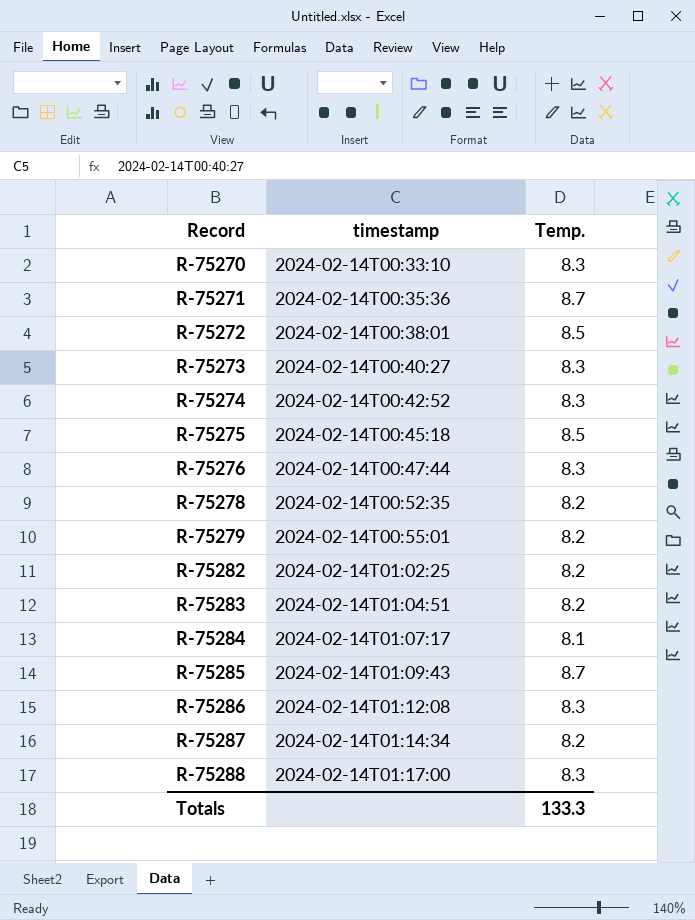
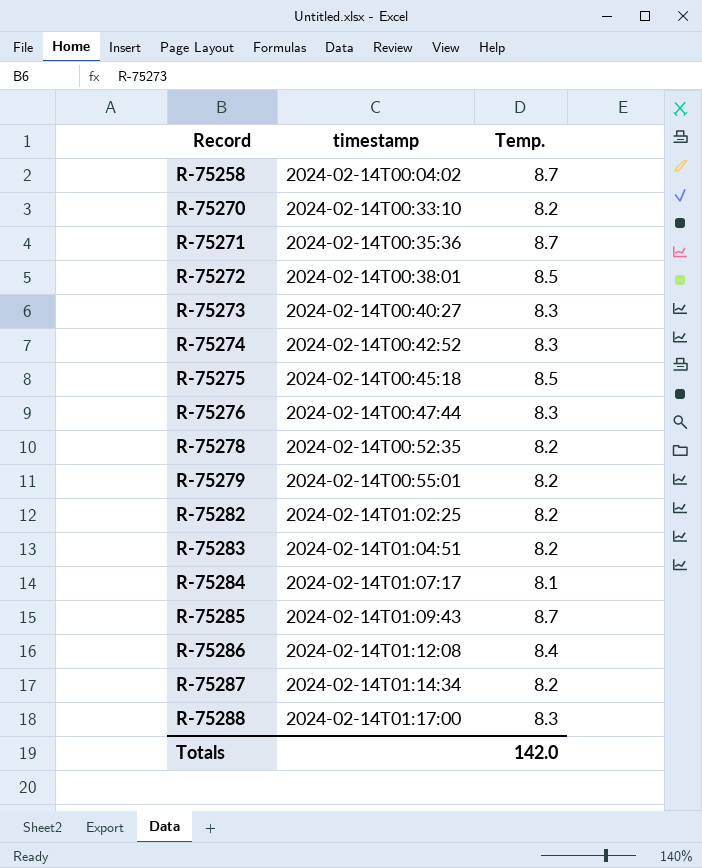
row R-75258: none -> 2024-02-14T00:04:02 | 8.7
R-75270 | Temp.: 8.3 -> 8.2
R-75286 | Temp.: 8.3 -> 8.4
Totals | Temp.: 133.3 -> 142.0

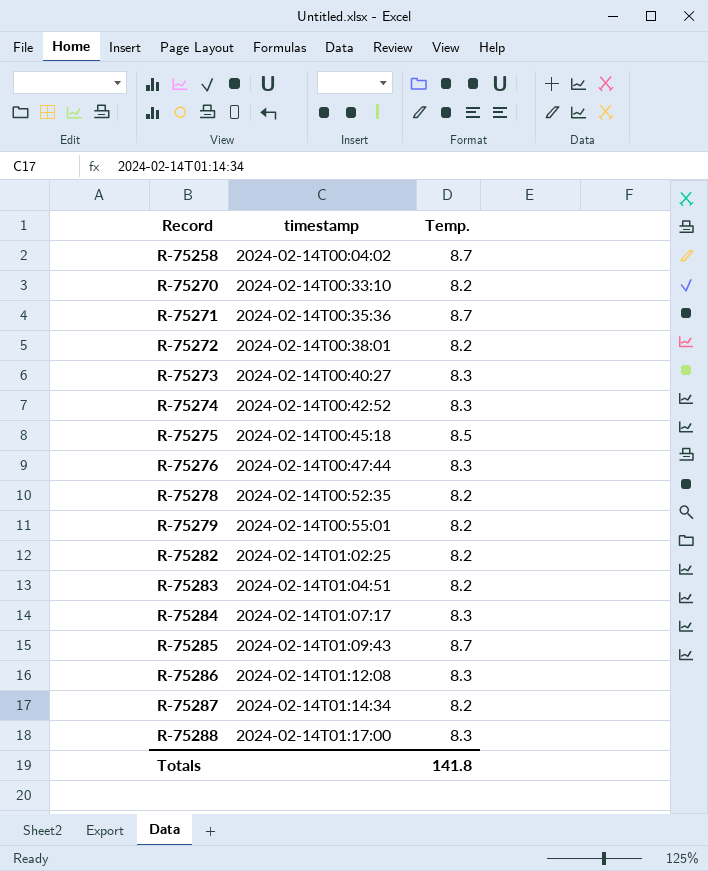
R-75272 | Temp.: 8.5 -> 8.2
R-75284 | Temp.: 8.1 -> 8.3
R-75286 | Temp.: 8.4 -> 8.3
Totals | Temp.: 142.0 -> 141.8

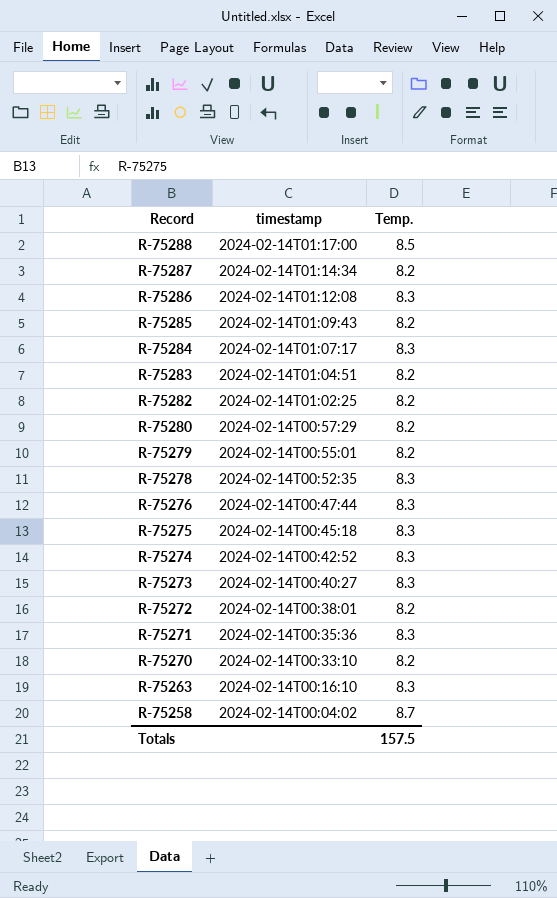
row order: Record ascending -> Record descending
R-75288 | Temp.: 8.3 -> 8.5
R-75285 | Temp.: 8.7 -> 8.2
row R-75280: none -> 2024-02-14T00:57:29 | 8.2
R-75278 | Temp.: 8.2 -> 8.3
R-75275 | Temp.: 8.5 -> 8.3
R-75271 | Temp.: 8.7 -> 8.3
row R-75263: none -> 2024-02-14T00:16:10 | 8.3
Totals | Temp.: 141.8 -> 157.5

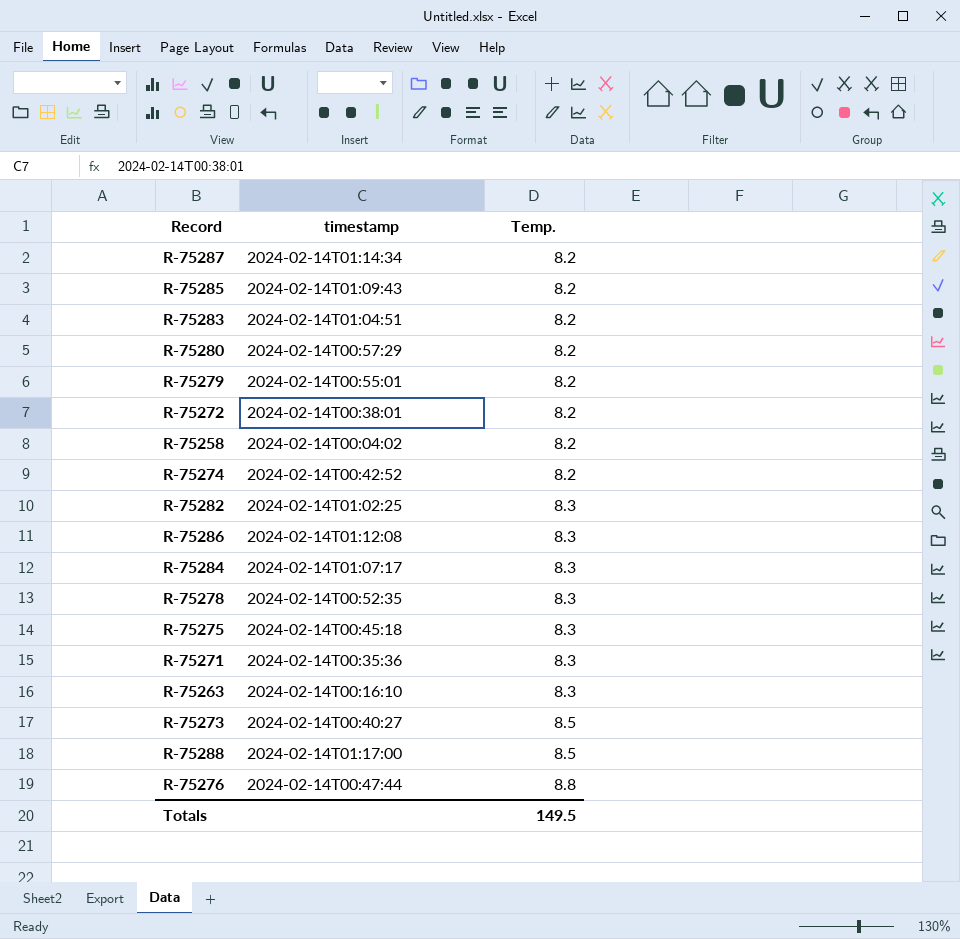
row order: Record descending -> Temp. ascending
row R-75270: 2024-02-14T00:33:10 | 8.2 -> none
R-75258 | Temp.: 8.7 -> 8.2
R-75274 | Temp.: 8.3 -> 8.2
R-75282 | Temp.: 8.2 -> 8.3
R-75273 | Temp.: 8.3 -> 8.5
R-75276 | Temp.: 8.3 -> 8.8
Totals | Temp.: 157.5 -> 149.5

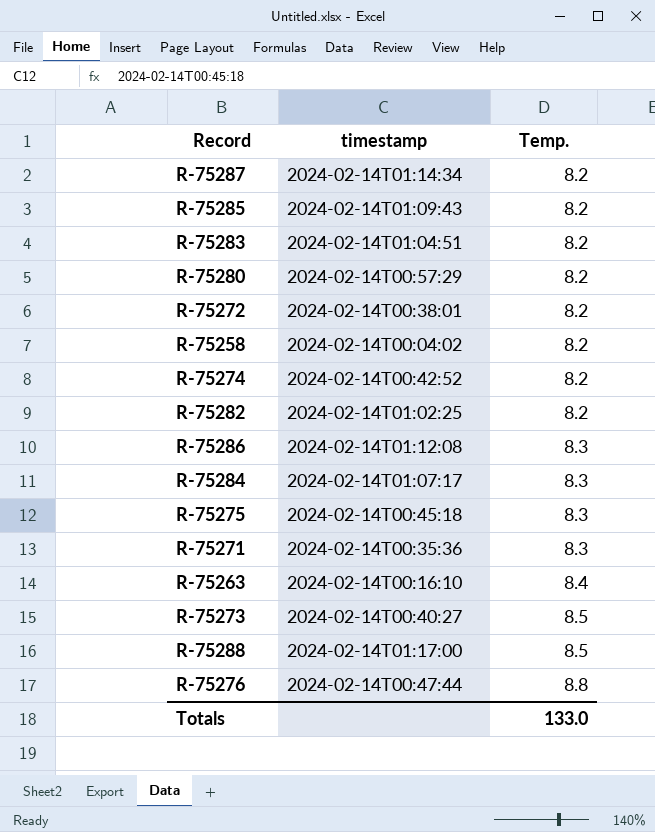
row R-75279: 2024-02-14T00:55:01 | 8.2 -> none
row R-75278: 2024-02-14T00:52:35 | 8.3 -> none
R-75282 | Temp.: 8.3 -> 8.2
R-75263 | Temp.: 8.3 -> 8.4
Totals | Temp.: 149.5 -> 133.0

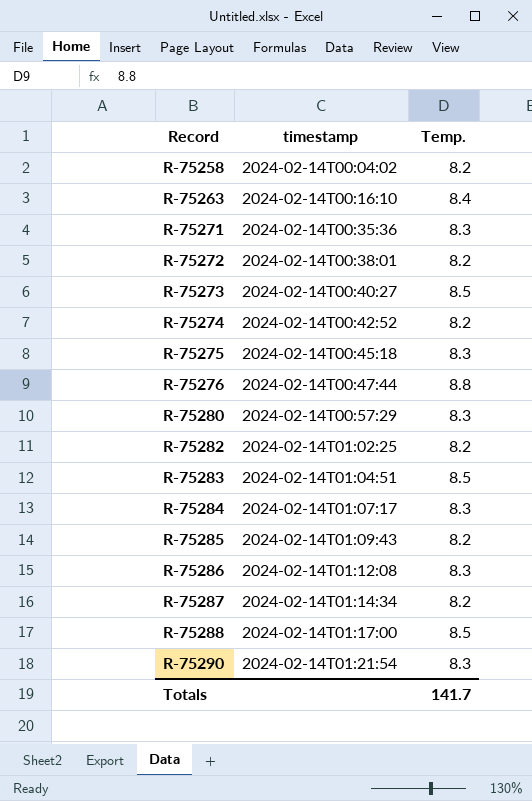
row order: Temp. ascending -> Record ascending
R-75280 | Temp.: 8.2 -> 8.3
R-75283 | Temp.: 8.2 -> 8.5
row R-75290: none -> 2024-02-14T01:21:54 | 8.3
Totals | Temp.: 133.0 -> 141.7

